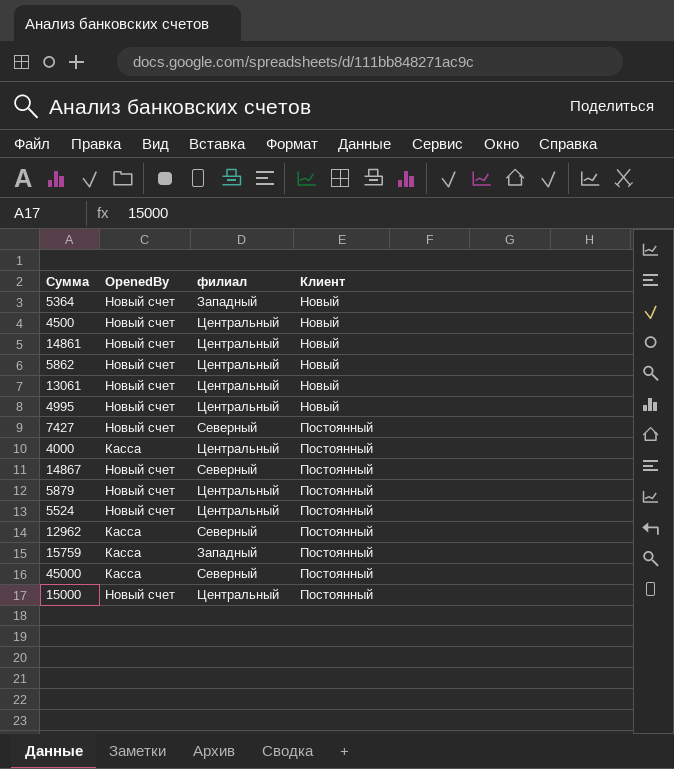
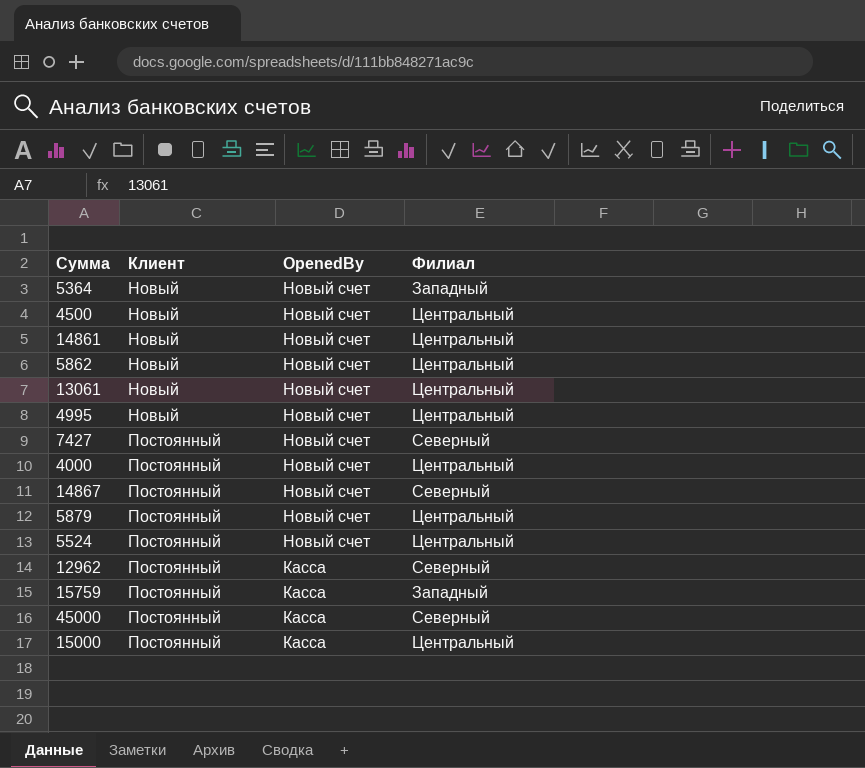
column Клиент | position: 4 -> 2
column name: филиал -> Филиал
4000 | OpenedBy: Касса -> Новый счет
15000 | OpenedBy: Новый счет -> Касса

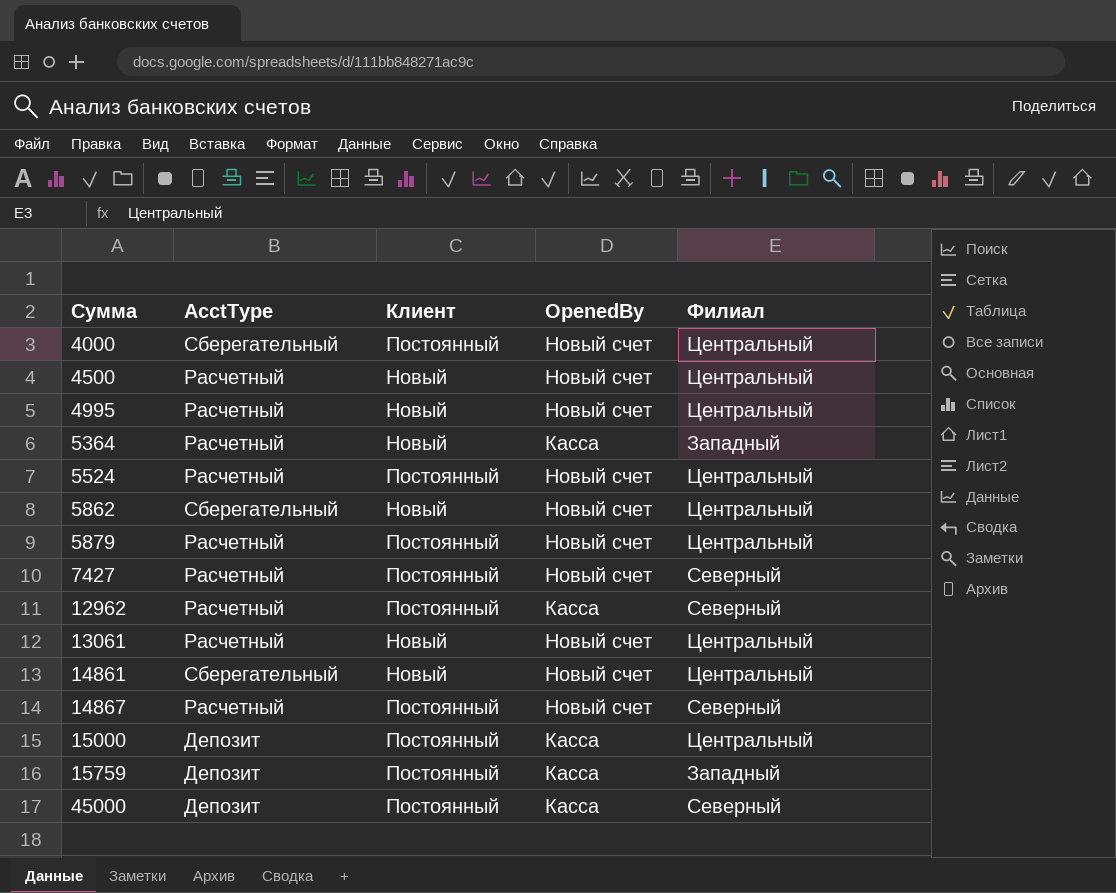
row order: Клиент ascending -> Сумма ascending
column AcctType | position: none -> 2
5364 | OpenedBy: Новый счет -> Касса

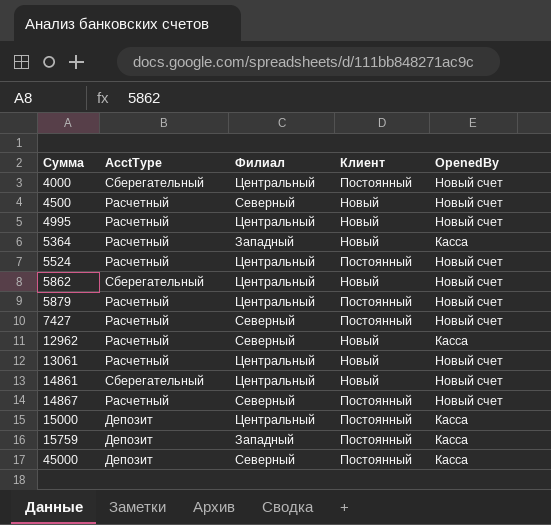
column Филиал | position: 5 -> 3
4500 | Филиал: Центральный -> Северный
12962 | Клиент: Постоянный -> Новый

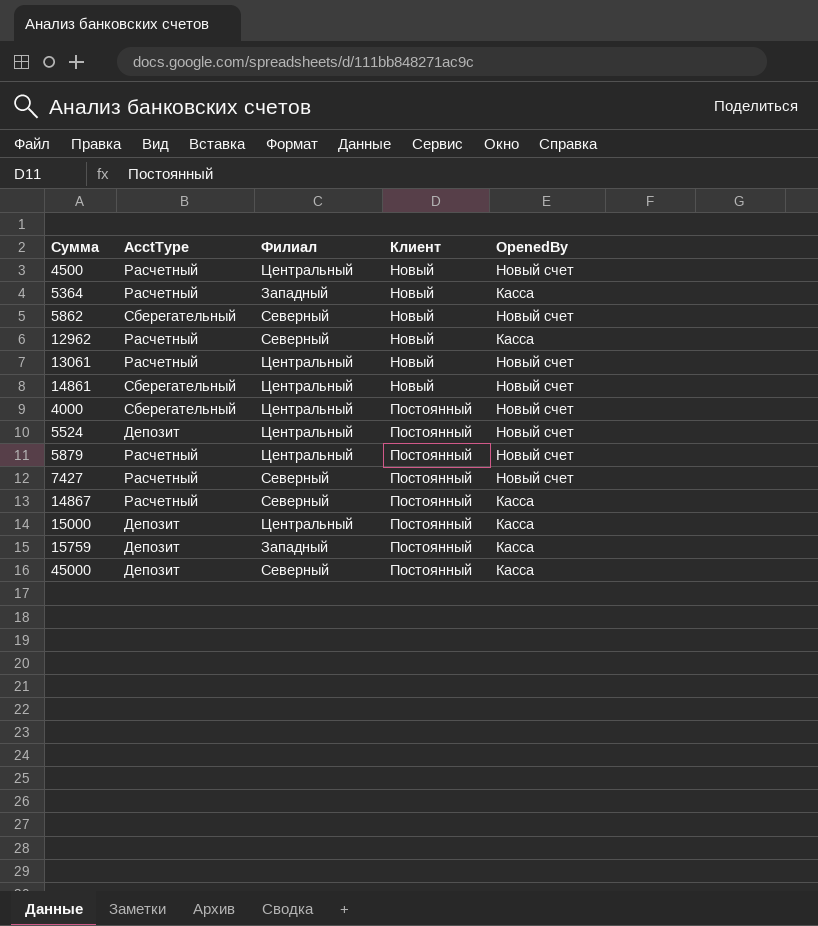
row order: Сумма ascending -> Клиент ascending
row 4995: Расчетный | Центральный | Новый | Новый счет -> none
4500 | Филиал: Северный -> Центральный
5862 | Филиал: Центральный -> Северный
5524 | AcctType: Расчетный -> Депозит
14867 | OpenedBy: Новый счет -> Касса

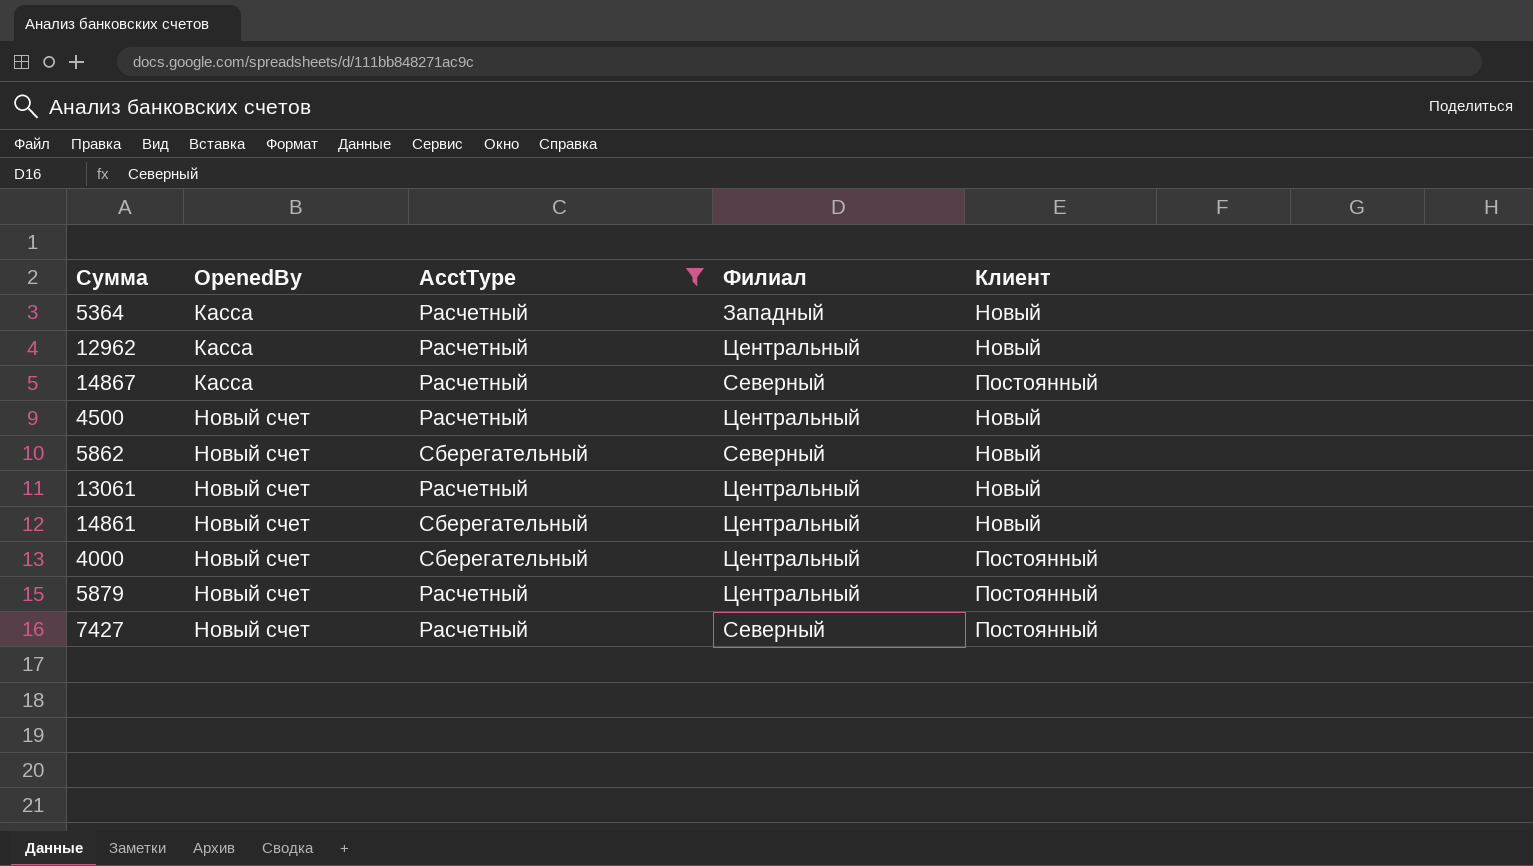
filter: none -> AcctType != Депозит
row order: Клиент ascending -> OpenedBy ascending
column OpenedBy | position: 5 -> 2
12962 | Филиал: Северный -> Центральный

